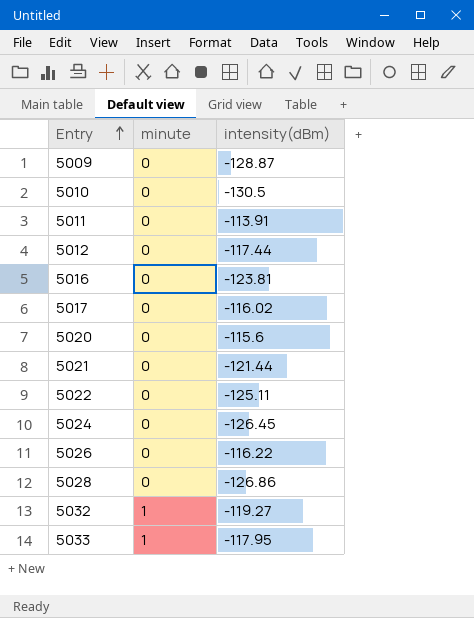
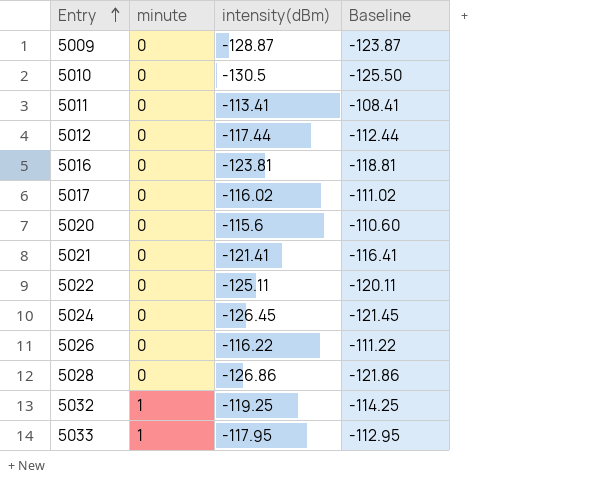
column Baseline | formula: none -> [intensity(dBm)] + 5
5011 | intensity(dBm): -113.91 -> -113.41
5021 | intensity(dBm): -121.44 -> -121.41
5032 | intensity(dBm): -119.27 -> -119.25

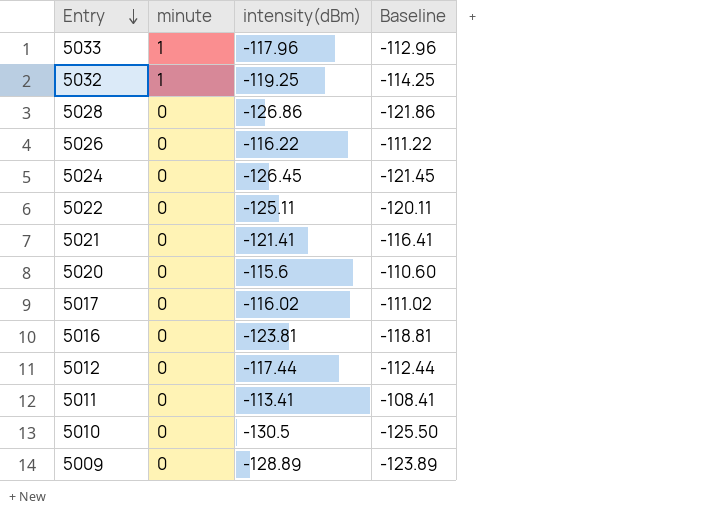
row order: Entry ascending -> Entry descending
5033 | intensity(dBm): -117.95 -> -117.96
5033 | Baseline: -112.95 -> -112.96
5009 | intensity(dBm): -128.87 -> -128.89
5009 | Baseline: -123.87 -> -123.89

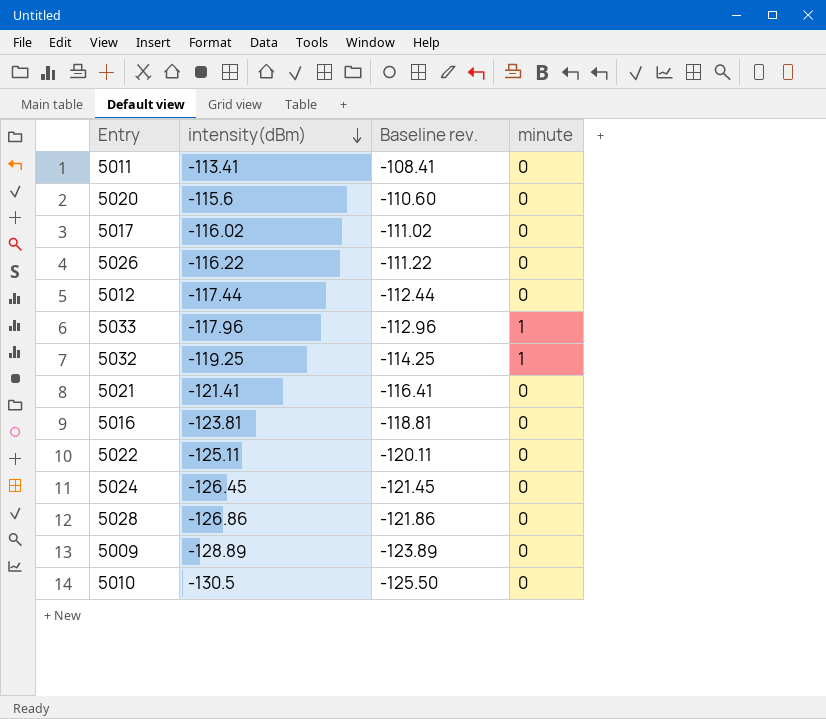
row order: Entry descending -> intensity(dBm) descending
column name: Baseline -> Baseline rev.
column minute | position: 2 -> 4

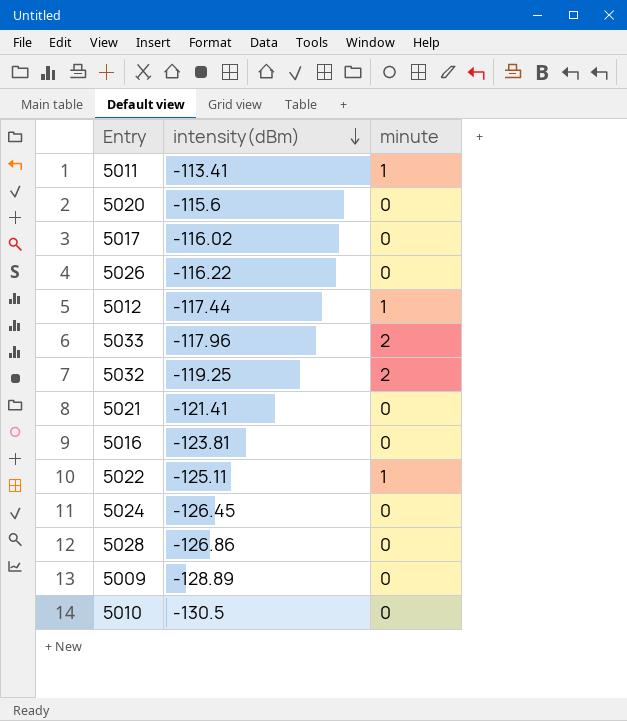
column Baseline rev. | formula: [intensity(dBm)] + 5 -> none
5011 | minute: 0 -> 1
5012 | minute: 0 -> 1
5033 | minute: 1 -> 2
5032 | minute: 1 -> 2
5022 | minute: 0 -> 1

